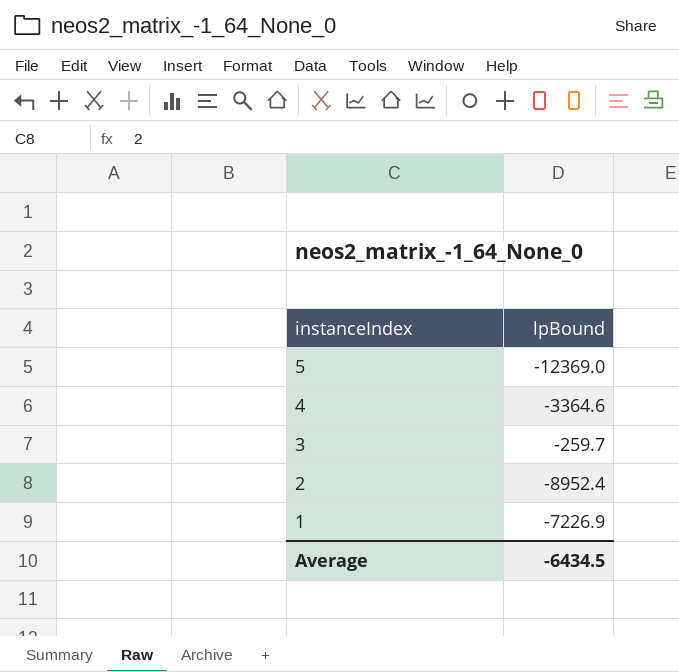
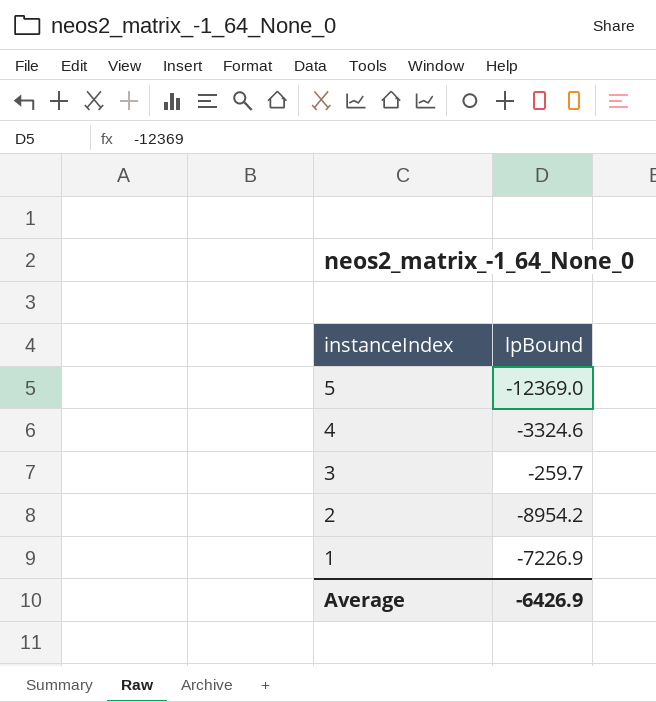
4 | lpBound: -3364.6 -> -3324.6
2 | lpBound: -8952.4 -> -8954.2
Average | lpBound: -6434.5 -> -6426.9

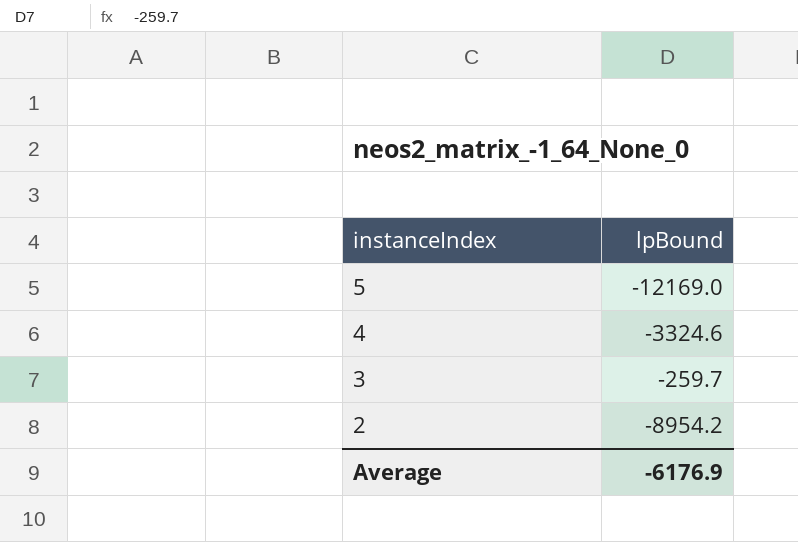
row 1: -7226.9 -> none
5 | lpBound: -12369.0 -> -12169.0
Average | lpBound: -6426.9 -> -6176.9

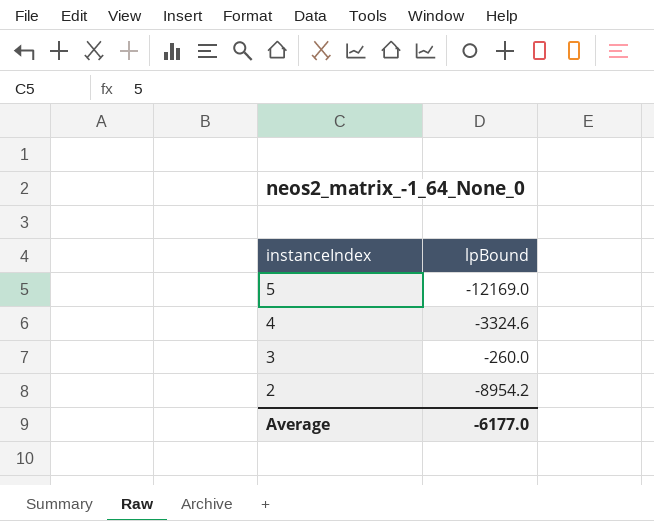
3 | lpBound: -259.7 -> -260.0
Average | lpBound: -6176.9 -> -6177.0

